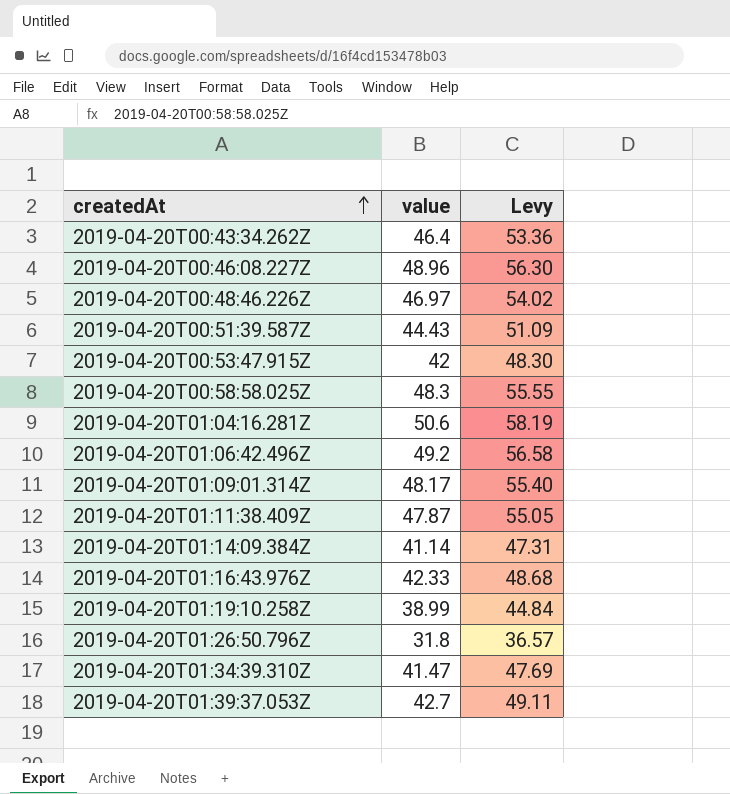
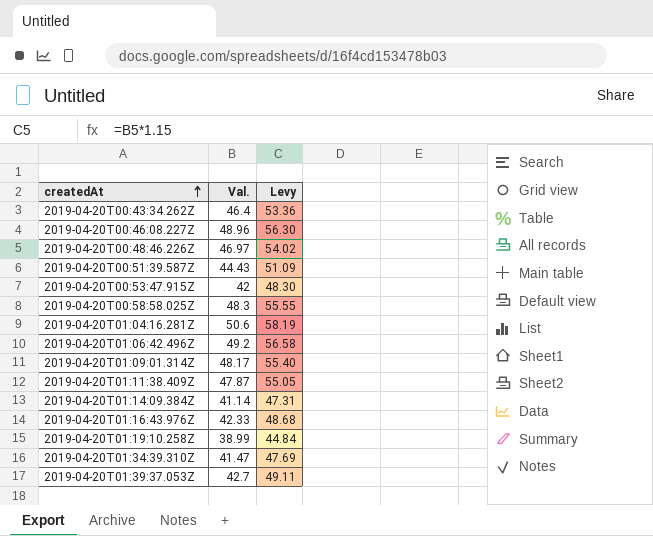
column name: value -> Val.
row 2019-04-20T01:26:50.796Z: 31.8 | 36.57 -> none

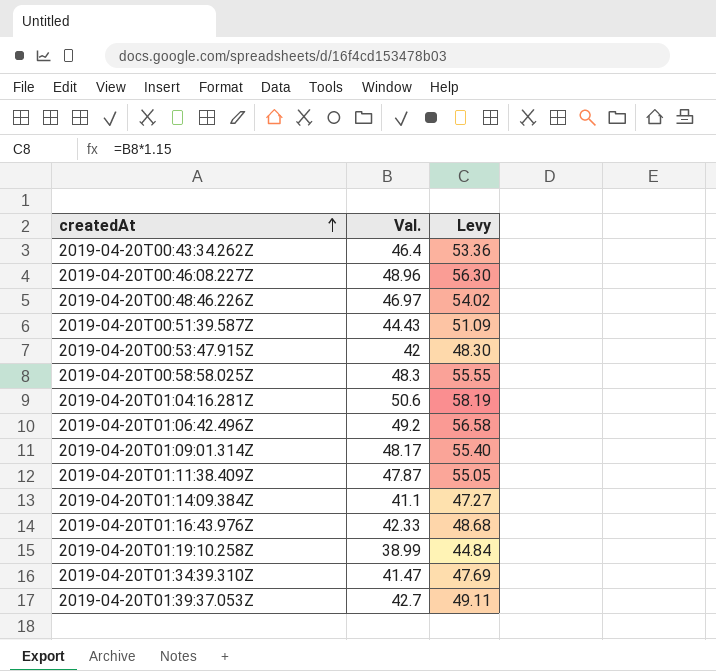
2019-04-20T01:14:09.384Z | Val.: 41.14 -> 41.1
2019-04-20T01:14:09.384Z | Levy: 47.31 -> 47.27

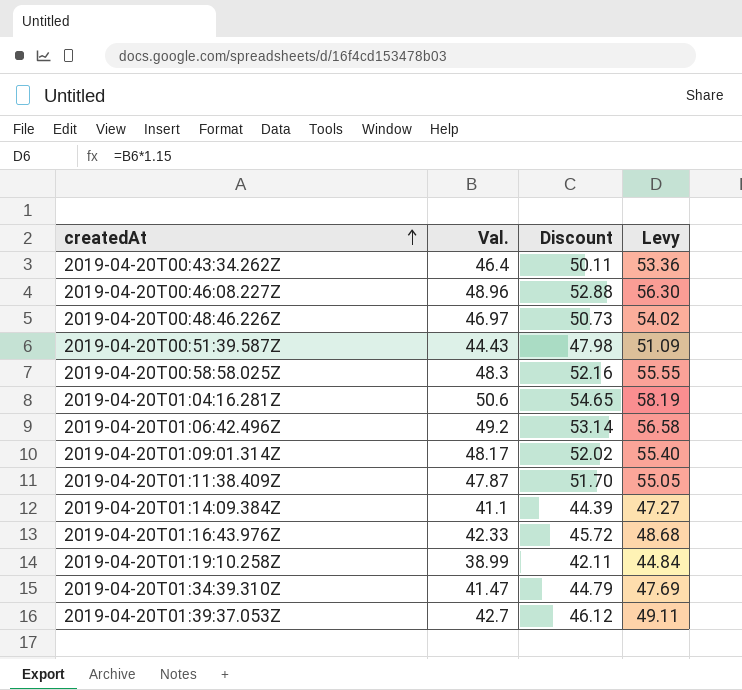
column Discount | formula: none -> [Val.] * 1.08
row 2019-04-20T00:53:47.915Z: 42 | 48.30 -> none

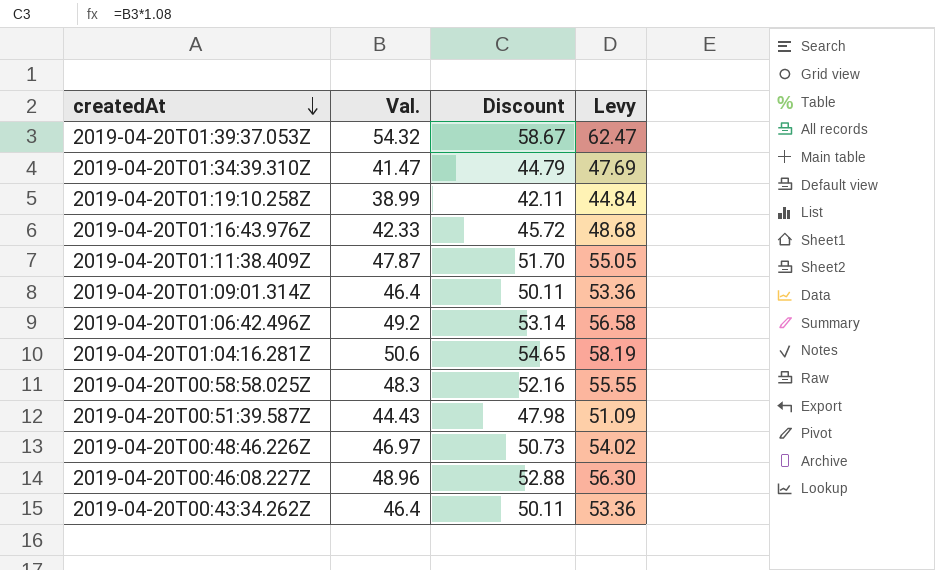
row order: createdAt ascending -> createdAt descending
row 2019-04-20T01:14:09.384Z: 41.1 | 44.39 | 47.27 -> none
2019-04-20T01:39:37.053Z | Val.: 42.7 -> 54.32
2019-04-20T01:39:37.053Z | Discount: 46.12 -> 58.67
2019-04-20T01:39:37.053Z | Levy: 49.11 -> 62.47
2019-04-20T01:09:01.314Z | Val.: 48.17 -> 46.4
2019-04-20T01:09:01.314Z | Discount: 52.02 -> 50.11
2019-04-20T01:09:01.314Z | Levy: 55.40 -> 53.36

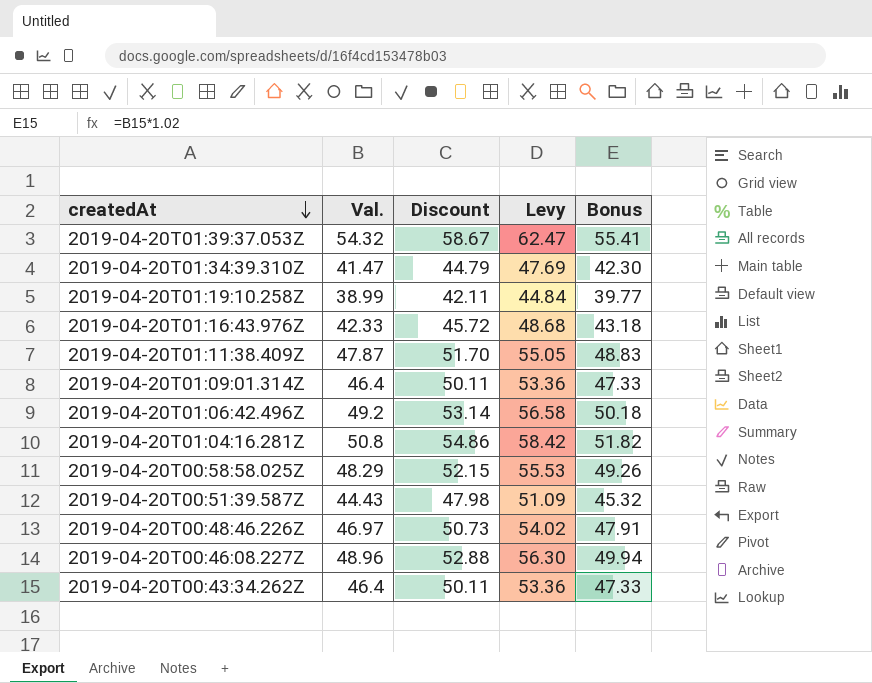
column Bonus | formula: none -> [Val.] * 1.02
2019-04-20T01:04:16.281Z | Val.: 50.6 -> 50.8
2019-04-20T01:04:16.281Z | Discount: 54.65 -> 54.86
2019-04-20T01:04:16.281Z | Levy: 58.19 -> 58.42
2019-04-20T00:58:58.025Z | Val.: 48.3 -> 48.29
2019-04-20T00:58:58.025Z | Discount: 52.16 -> 52.15
2019-04-20T00:58:58.025Z | Levy: 55.55 -> 55.53

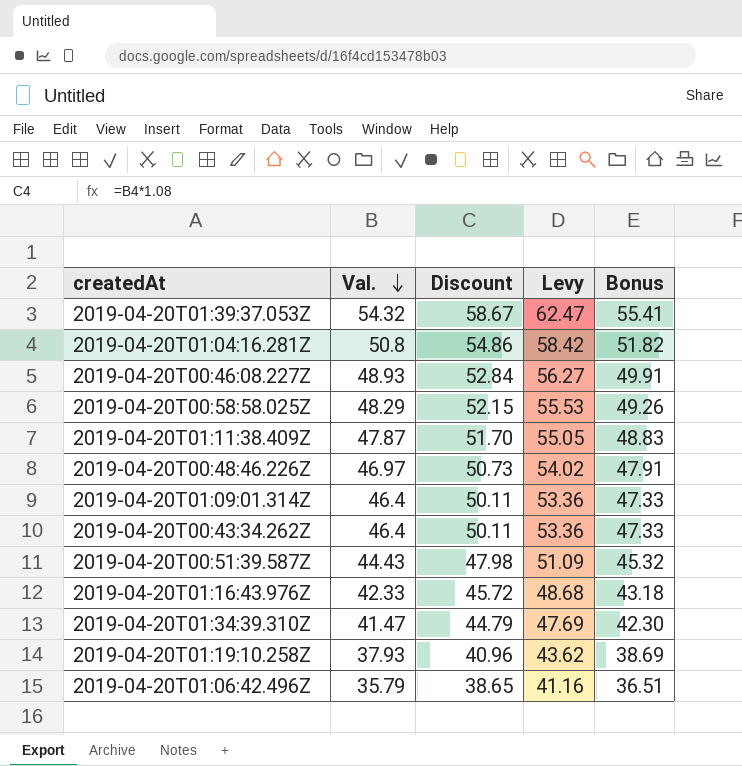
row order: createdAt descending -> Val. descending
2019-04-20T00:46:08.227Z | Val.: 48.96 -> 48.93
2019-04-20T00:46:08.227Z | Discount: 52.88 -> 52.84
2019-04-20T00:46:08.227Z | Levy: 56.30 -> 56.27
2019-04-20T00:46:08.227Z | Bonus: 49.94 -> 49.91
2019-04-20T01:19:10.258Z | Val.: 38.99 -> 37.93
2019-04-20T01:19:10.258Z | Discount: 42.11 -> 40.96
2019-04-20T01:19:10.258Z | Levy: 44.84 -> 43.62
2019-04-20T01:19:10.258Z | Bonus: 39.77 -> 38.69
2019-04-20T01:06:42.496Z | Val.: 49.2 -> 35.79
2019-04-20T01:06:42.496Z | Discount: 53.14 -> 38.65
2019-04-20T01:06:42.496Z | Levy: 56.58 -> 41.16
2019-04-20T01:06:42.496Z | Bonus: 50.18 -> 36.51

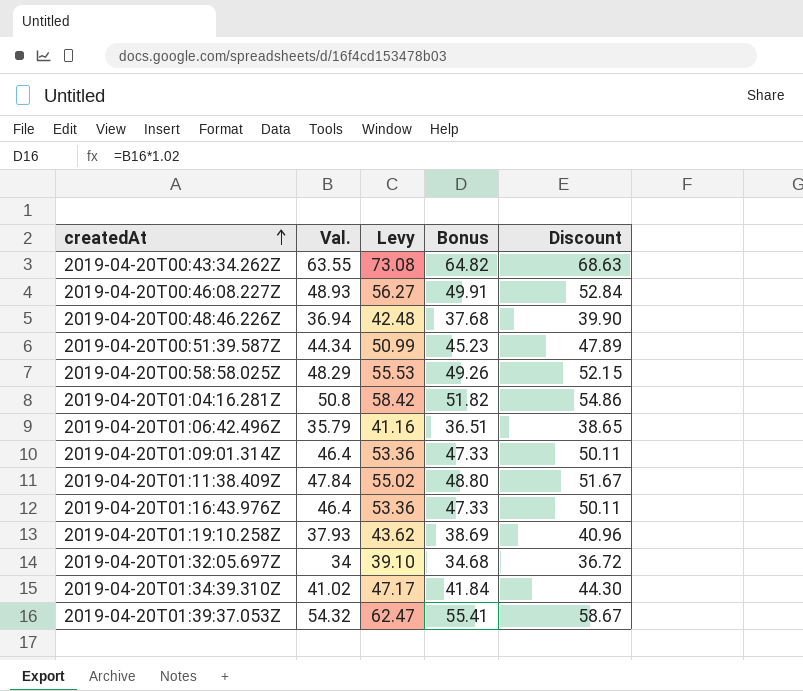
row order: Val. descending -> createdAt ascending
column Discount | position: 3 -> 5
2019-04-20T00:43:34.262Z | Val.: 46.4 -> 63.55
2019-04-20T00:43:34.262Z | Levy: 53.36 -> 73.08
2019-04-20T00:43:34.262Z | Bonus: 47.33 -> 64.82
2019-04-20T00:43:34.262Z | Discount: 50.11 -> 68.63
2019-04-20T00:48:46.226Z | Val.: 46.97 -> 36.94
2019-04-20T00:48:46.226Z | Levy: 54.02 -> 42.48
2019-04-20T00:48:46.226Z | Bonus: 47.91 -> 37.68
2019-04-20T00:48:46.226Z | Discount: 50.73 -> 39.90
2019-04-20T00:51:39.587Z | Val.: 44.43 -> 44.34
2019-04-20T00:51:39.587Z | Levy: 51.09 -> 50.99
2019-04-20T00:51:39.587Z | Bonus: 45.32 -> 45.23
2019-04-20T00:51:39.587Z | Discount: 47.98 -> 47.89
2019-04-20T01:11:38.409Z | Val.: 47.87 -> 47.84
2019-04-20T01:11:38.409Z | Levy: 55.05 -> 55.02
2019-04-20T01:11:38.409Z | Bonus: 48.83 -> 48.80
2019-04-20T01:11:38.409Z | Discount: 51.70 -> 51.67
2019-04-20T01:16:43.976Z | Val.: 42.33 -> 46.4
2019-04-20T01:16:43.976Z | Levy: 48.68 -> 53.36
2019-04-20T01:16:43.976Z | Bonus: 43.18 -> 47.33
2019-04-20T01:16:43.976Z | Discount: 45.72 -> 50.11
row 2019-04-20T01:32:05.697Z: none -> 34 | 39.10 | 34.68 | 36.72
2019-04-20T01:34:39.310Z | Val.: 41.47 -> 41.02
2019-04-20T01:34:39.310Z | Levy: 47.69 -> 47.17
2019-04-20T01:34:39.310Z | Bonus: 42.30 -> 41.84
2019-04-20T01:34:39.310Z | Discount: 44.79 -> 44.30

